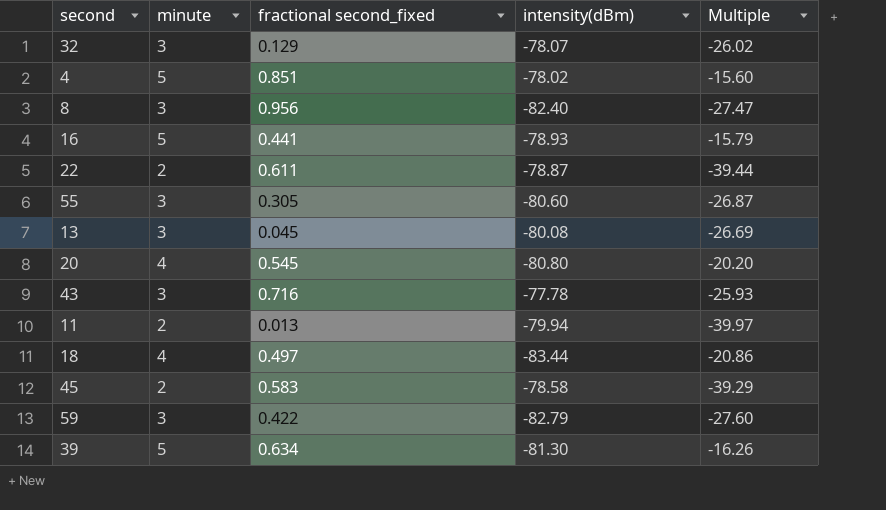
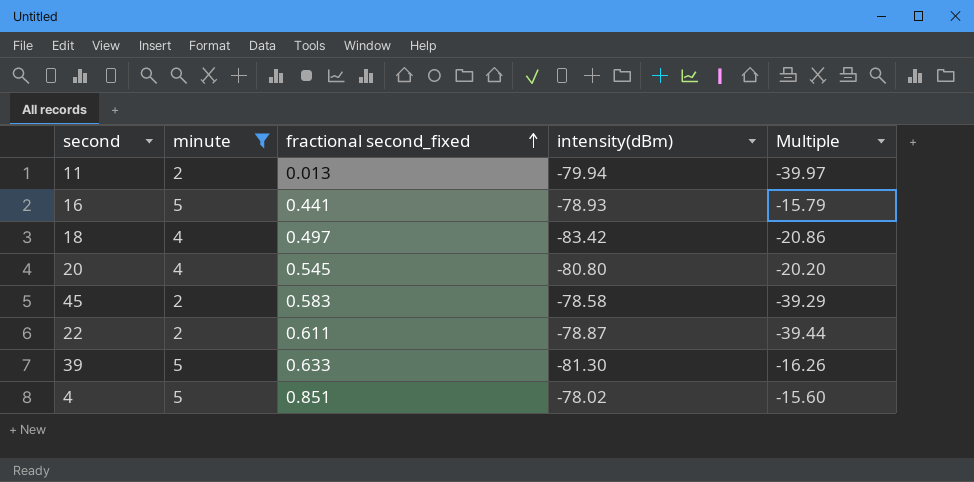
filter: none -> minute != 3
row order: none -> fractional second_fixed ascending
18 | intensity(dBm): -83.44 -> -83.42
39 | fractional second_fixed: 0.634 -> 0.633

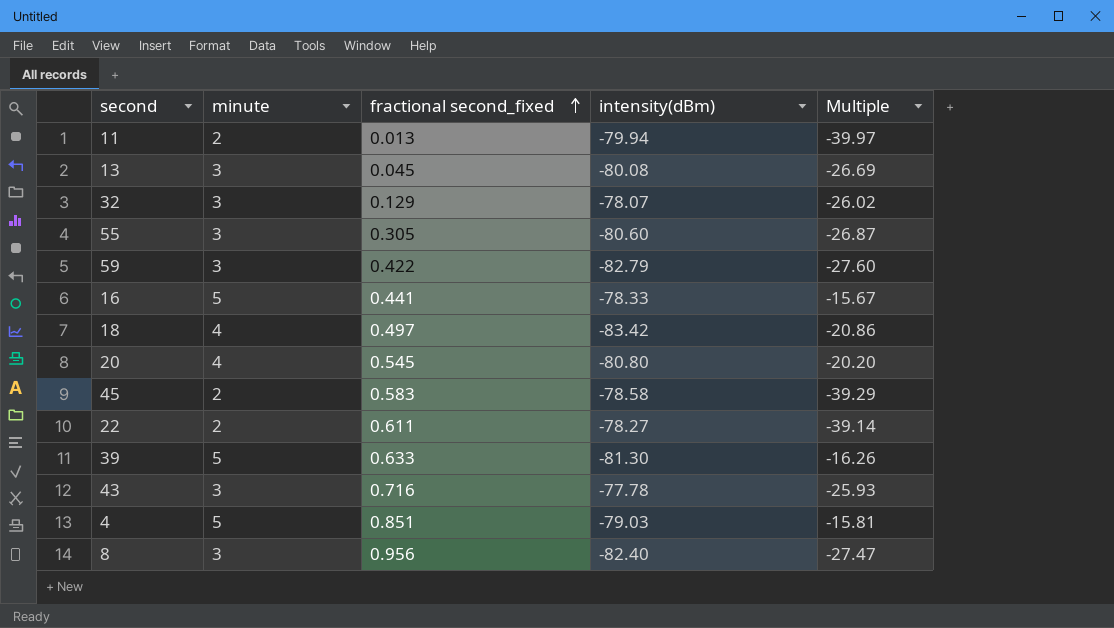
filter: minute != 3 -> none
16 | intensity(dBm): -78.93 -> -78.33
16 | Multiple: -15.79 -> -15.67
22 | intensity(dBm): -78.87 -> -78.27
22 | Multiple: -39.44 -> -39.14
4 | intensity(dBm): -78.02 -> -79.03
4 | Multiple: -15.60 -> -15.81

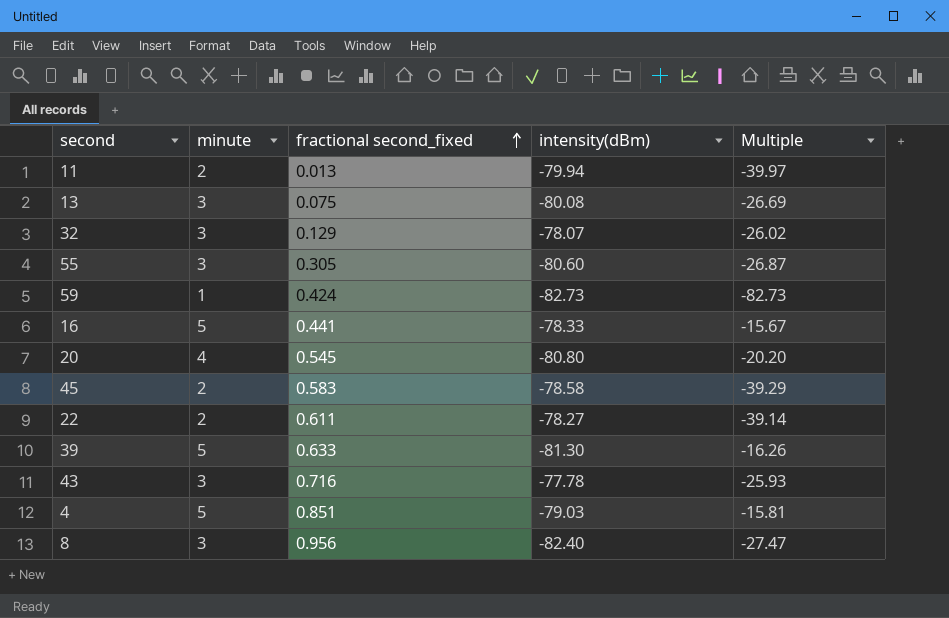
row 18: 4 | 0.497 | -83.42 | -20.86 -> none
13 | fractional second_fixed: 0.045 -> 0.075
59 | minute: 3 -> 1
59 | fractional second_fixed: 0.422 -> 0.424
59 | intensity(dBm): -82.79 -> -82.73
59 | Multiple: -27.60 -> -82.73

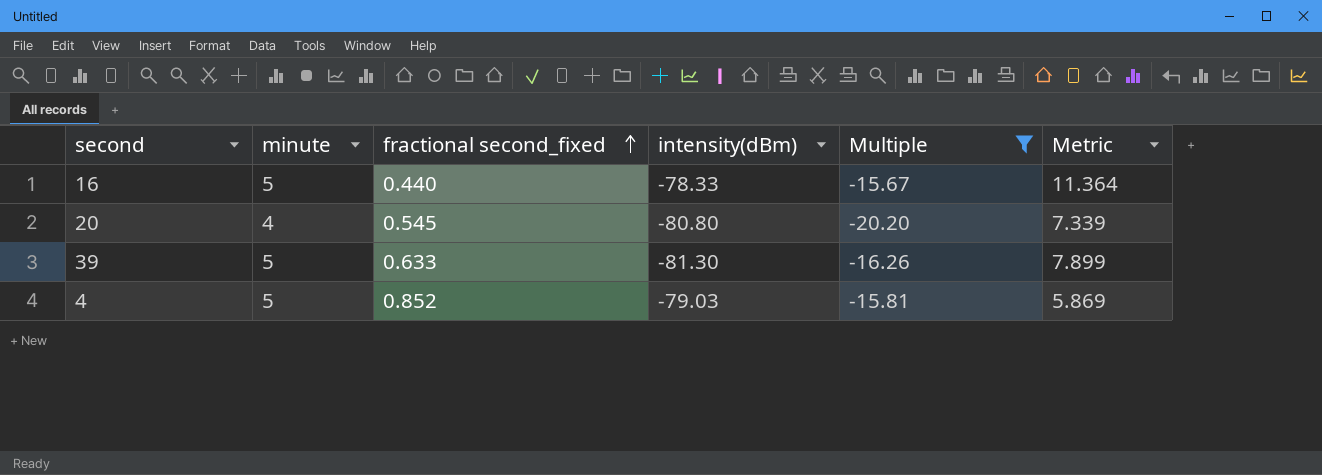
filter: none -> Multiple >= -20.20
column Metric | formula: none -> [minute] / [fractional second_fixed]
16 | fractional second_fixed: 0.441 -> 0.440
4 | fractional second_fixed: 0.851 -> 0.852

